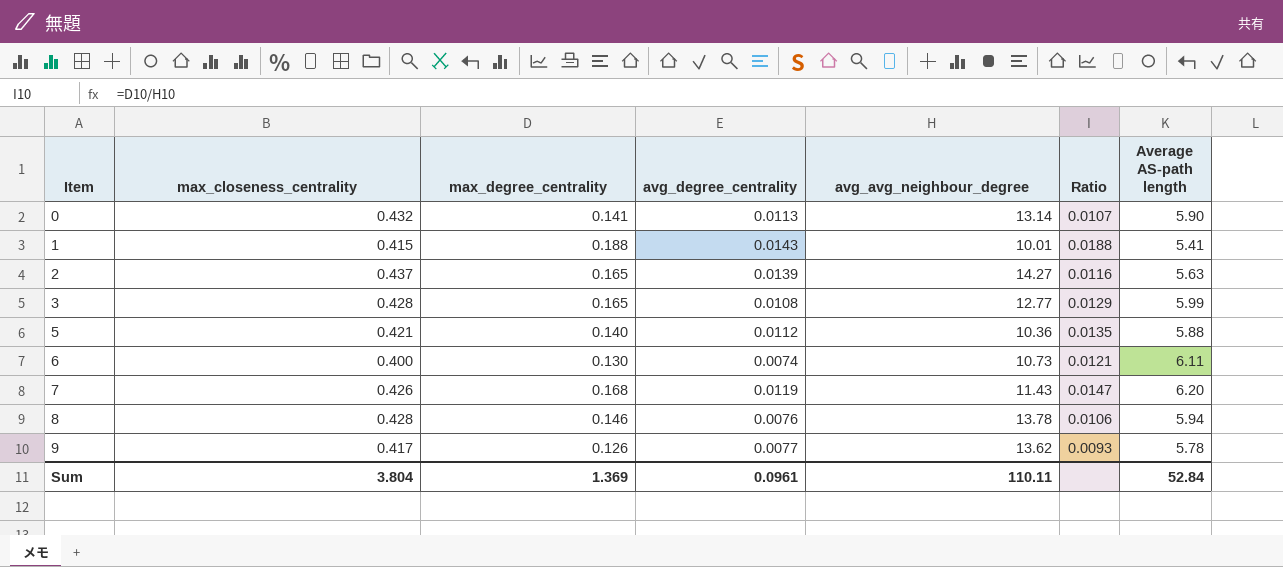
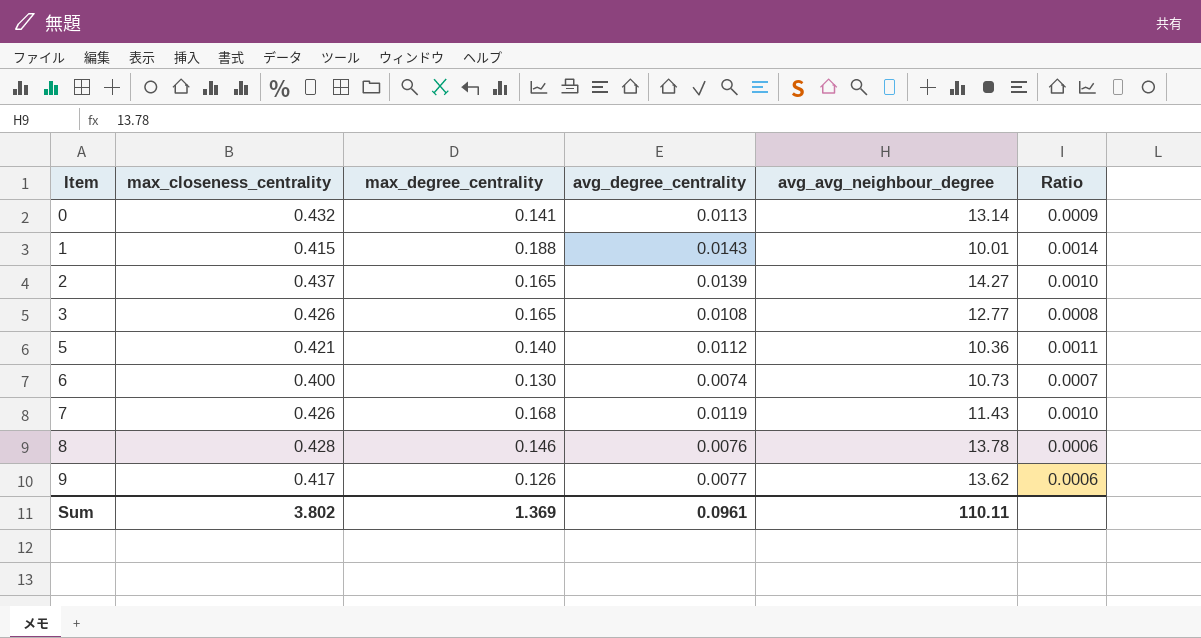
column Average AS-path length | position: 7 -> none
column Ratio | formula: [max_degree_centrality] / [avg_avg_neighbour_degree] -> [avg_degree_centrality] / [avg_avg_neighbour_degree]
3 | max_closeness_centrality: 0.428 -> 0.426
Sum | max_closeness_centrality: 3.804 -> 3.802

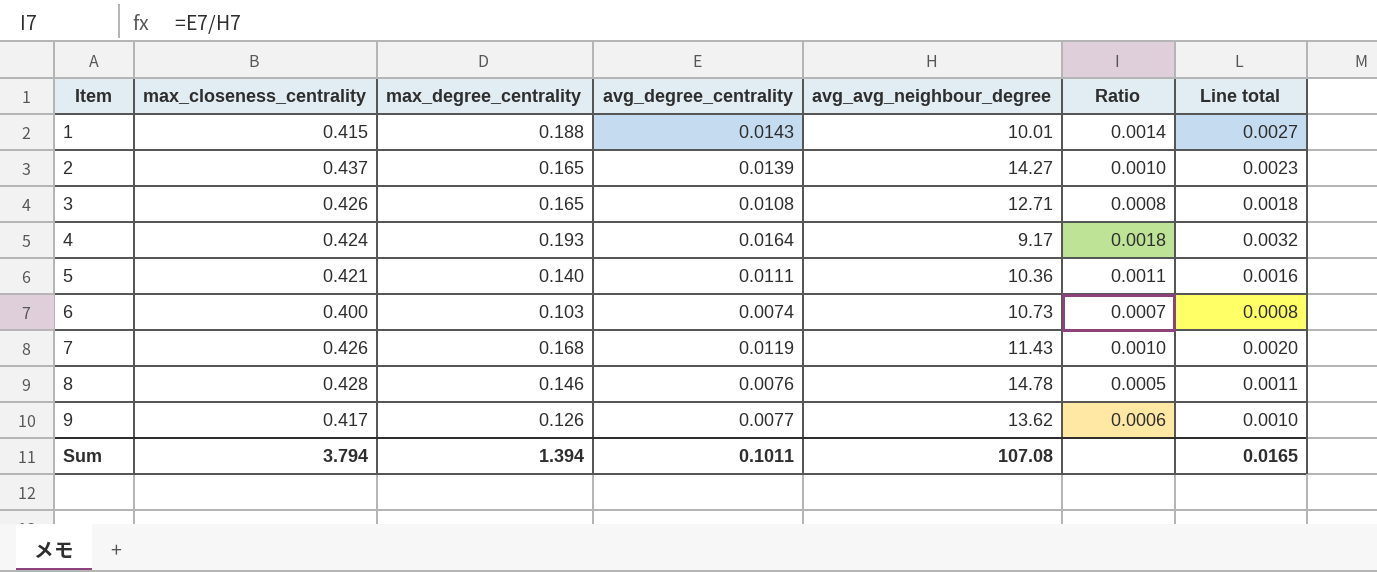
column Line total | formula: none -> [max_degree_centrality] * [avg_degree_centrality]
row 0: 0.432 | 0.141 | 0.0113 | 13.14 | 0.0009 -> none
3 | avg_avg_neighbour_degree: 12.77 -> 12.71
row 4: none -> 0.424 | 0.193 | 0.0164 | 9.17 | 0.0018 | 0.0032
5 | avg_degree_centrality: 0.0112 -> 0.0111
6 | max_degree_centrality: 0.130 -> 0.103
8 | avg_avg_neighbour_degree: 13.78 -> 14.78
8 | Ratio: 0.0006 -> 0.0005
Sum | max_closeness_centrality: 3.802 -> 3.794
Sum | max_degree_centrality: 1.369 -> 1.394
Sum | avg_degree_centrality: 0.0961 -> 0.1011
Sum | avg_avg_neighbour_degree: 110.11 -> 107.08

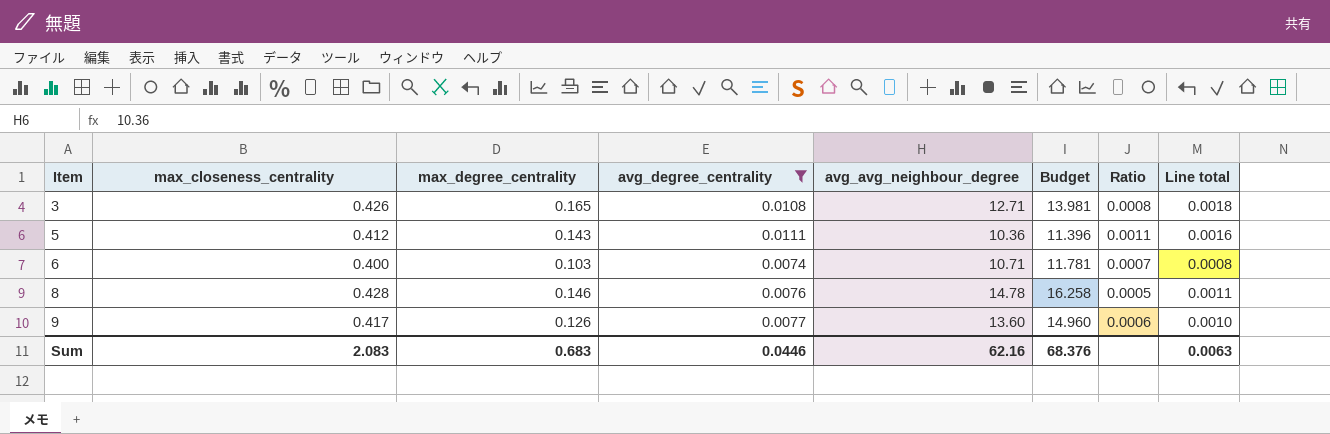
filter: none -> avg_degree_centrality <= 0.0111
column Budget | formula: none -> [avg_avg_neighbour_degree] * 1.1
5 | max_closeness_centrality: 0.421 -> 0.412
5 | max_degree_centrality: 0.140 -> 0.143
6 | avg_avg_neighbour_degree: 10.73 -> 10.71
9 | avg_avg_neighbour_degree: 13.62 -> 13.60
Sum | max_closeness_centrality: 3.794 -> 2.083
Sum | max_degree_centrality: 1.394 -> 0.683
Sum | avg_degree_centrality: 0.1011 -> 0.0446
Sum | avg_avg_neighbour_degree: 107.08 -> 62.16
Sum | Line total: 0.0165 -> 0.0063

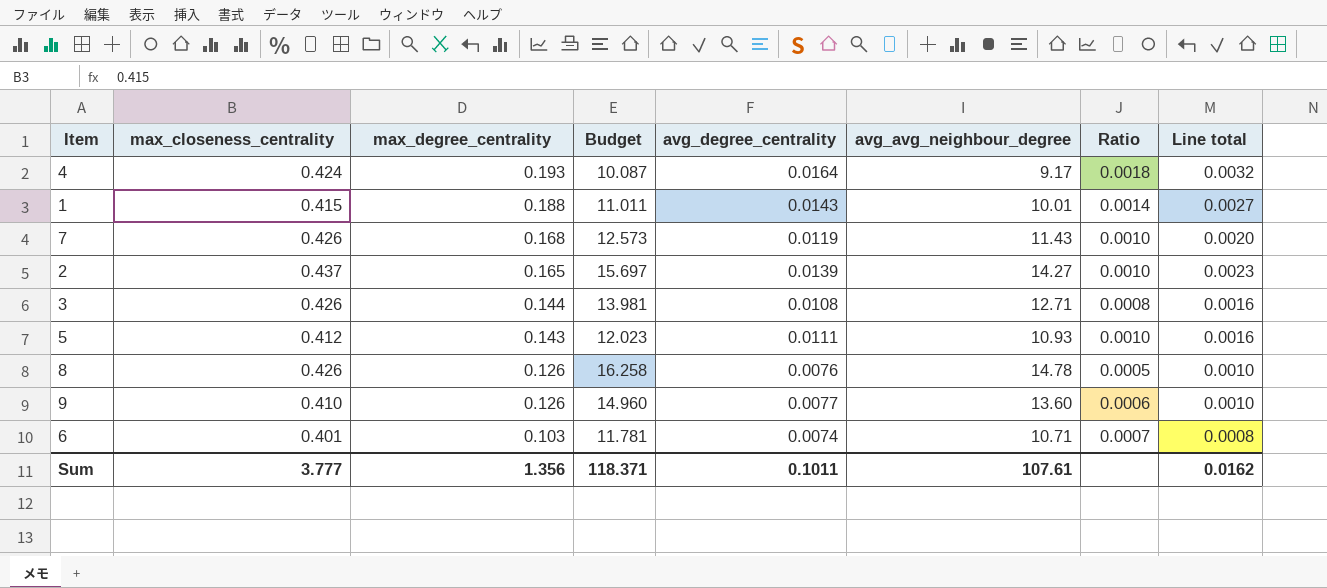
filter: avg_degree_centrality <= 0.0111 -> none
row order: Item ascending -> max_degree_centrality descending
column Budget | position: 6 -> 4
3 | max_degree_centrality: 0.165 -> 0.144
3 | Line total: 0.0018 -> 0.0016
5 | Budget: 11.396 -> 12.023
5 | avg_avg_neighbour_degree: 10.36 -> 10.93
5 | Ratio: 0.0011 -> 0.0010
8 | max_closeness_centrality: 0.428 -> 0.426
8 | max_degree_centrality: 0.146 -> 0.126
8 | Line total: 0.0011 -> 0.0010
9 | max_closeness_centrality: 0.417 -> 0.410
6 | max_closeness_centrality: 0.400 -> 0.401
Sum | max_closeness_centrality: 2.083 -> 3.777
Sum | max_degree_centrality: 0.683 -> 1.356
Sum | Budget: 68.376 -> 118.371
Sum | avg_degree_centrality: 0.0446 -> 0.1011
Sum | avg_avg_neighbour_degree: 62.16 -> 107.61
Sum | Line total: 0.0063 -> 0.0162

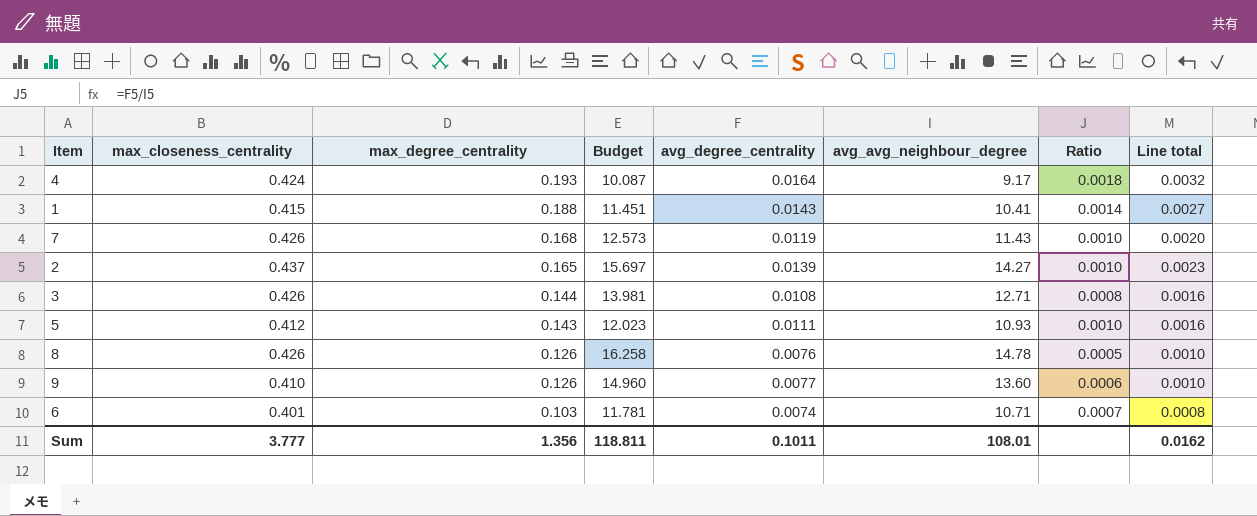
1 | Budget: 11.011 -> 11.451
1 | avg_avg_neighbour_degree: 10.01 -> 10.41
Sum | Budget: 118.371 -> 118.811
Sum | avg_avg_neighbour_degree: 107.61 -> 108.01

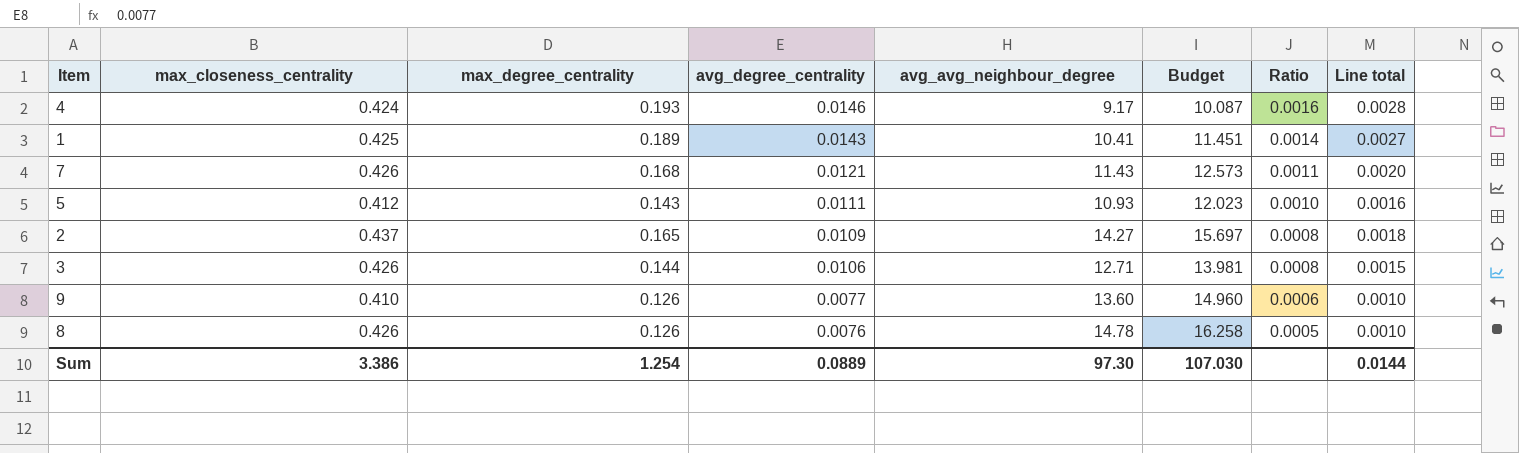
row order: max_degree_centrality descending -> avg_degree_centrality descending
column Budget | position: 4 -> 6
row 6: 0.401 | 0.103 | 11.781 | 0.0074 | 10.71 | 0.0007 | 0.0008 -> none
4 | avg_degree_centrality: 0.0164 -> 0.0146
4 | Ratio: 0.0018 -> 0.0016
4 | Line total: 0.0032 -> 0.0028
1 | max_closeness_centrality: 0.415 -> 0.425
1 | max_degree_centrality: 0.188 -> 0.189
7 | avg_degree_centrality: 0.0119 -> 0.0121
7 | Ratio: 0.0010 -> 0.0011
2 | avg_degree_centrality: 0.0139 -> 0.0109
2 | Ratio: 0.0010 -> 0.0008
2 | Line total: 0.0023 -> 0.0018
3 | avg_degree_centrality: 0.0108 -> 0.0106
3 | Line total: 0.0016 -> 0.0015
Sum | max_closeness_centrality: 3.777 -> 3.386
Sum | max_degree_centrality: 1.356 -> 1.254
Sum | avg_degree_centrality: 0.1011 -> 0.0889
Sum | avg_avg_neighbour_degree: 108.01 -> 97.30
Sum | Budget: 118.811 -> 107.030
Sum | Line total: 0.0162 -> 0.0144

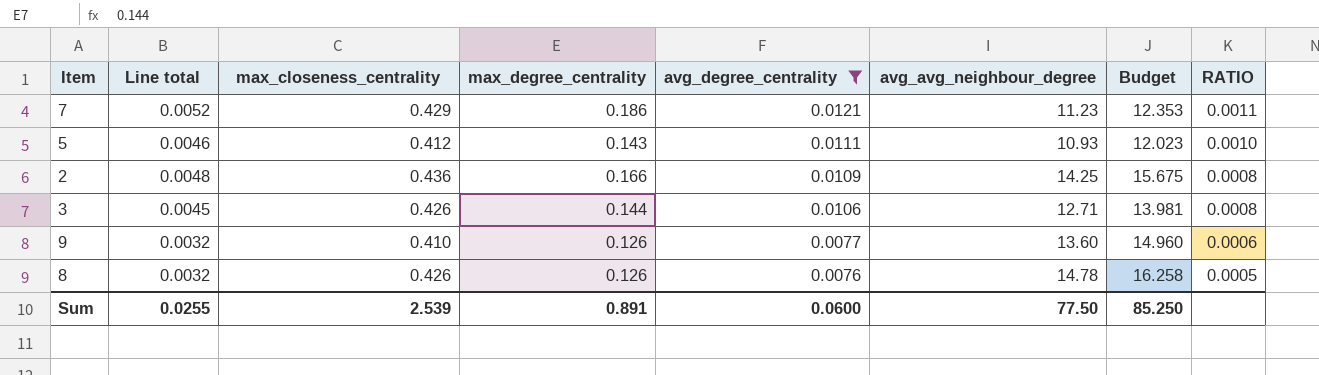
filter: none -> avg_degree_centrality <= 0.0121
column Line total | formula: [max_degree_centrality] * [avg_degree_centrality] -> [max_closeness_centrality] * [avg_degree_centrality]
column Line total | position: 8 -> 2
column name: Ratio -> RATIO
7 | max_closeness_centrality: 0.426 -> 0.429
7 | max_degree_centrality: 0.168 -> 0.186
7 | avg_avg_neighbour_degree: 11.43 -> 11.23
7 | Budget: 12.573 -> 12.353
2 | max_closeness_centrality: 0.437 -> 0.436
2 | max_degree_centrality: 0.165 -> 0.166
2 | avg_avg_neighbour_degree: 14.27 -> 14.25
2 | Budget: 15.697 -> 15.675
Sum | Line total: 0.0144 -> 0.0255
Sum | max_closeness_centrality: 3.386 -> 2.539
Sum | max_degree_centrality: 1.254 -> 0.891
Sum | avg_degree_centrality: 0.0889 -> 0.0600
Sum | avg_avg_neighbour_degree: 97.30 -> 77.50
Sum | Budget: 107.030 -> 85.250

